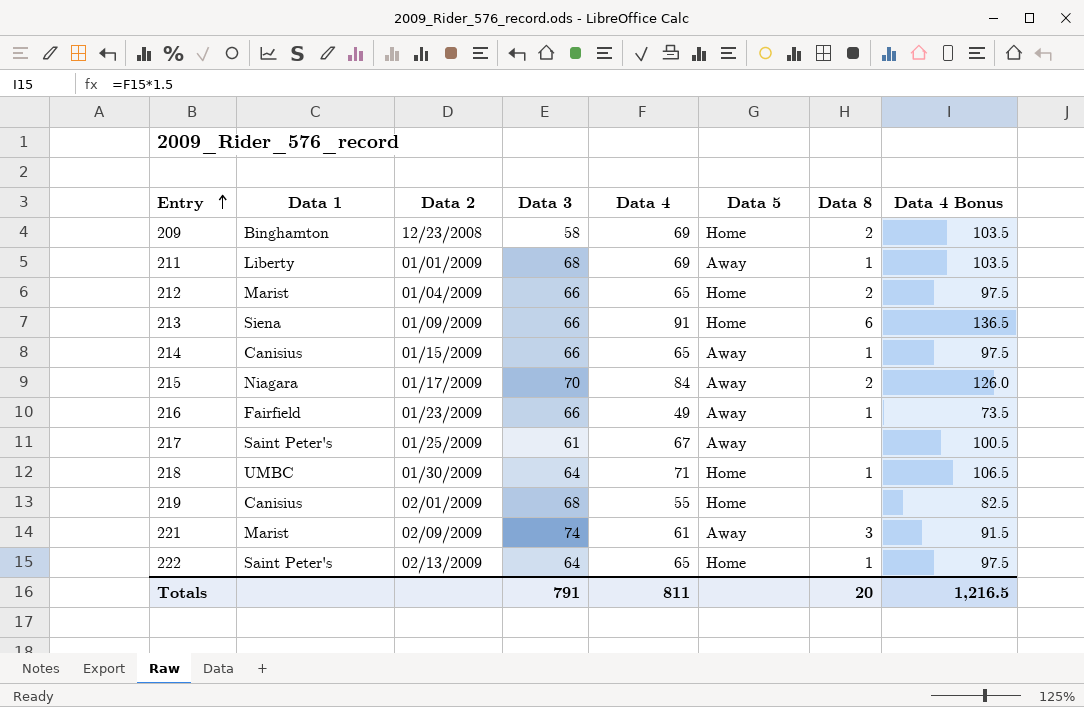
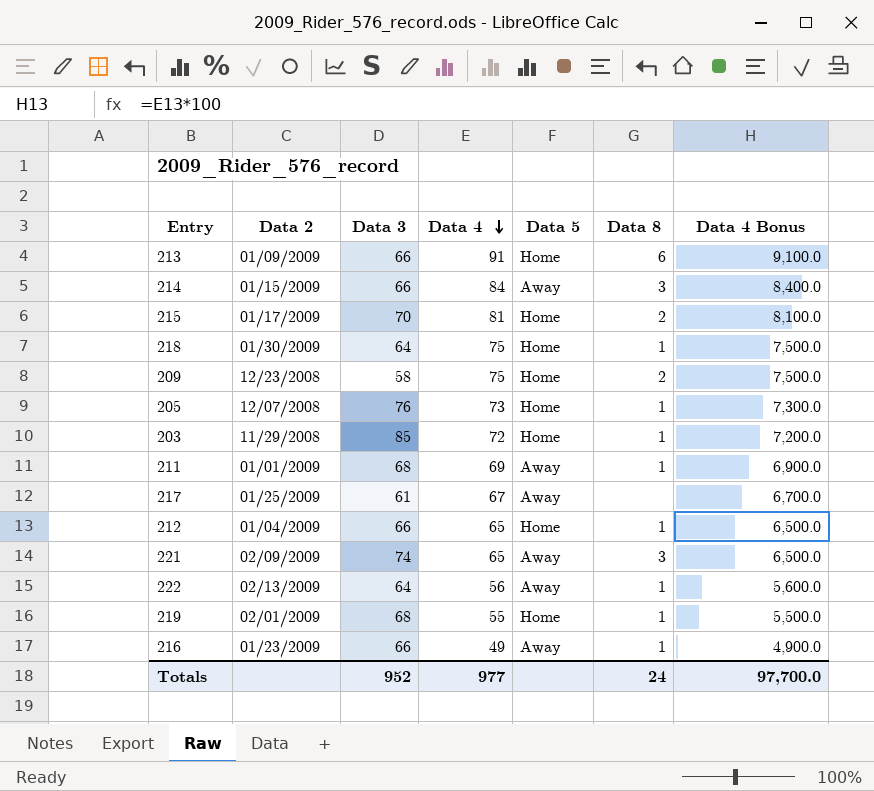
row order: Entry ascending -> Data 4 descending
column Data 1 | position: 2 -> none
column Data 4 Bonus | formula: [Data 4] * 1.5 -> [Data 4] * 100
214 | Data 4: 65 -> 84
214 | Data 8: 1 -> 3
215 | Data 4: 84 -> 81
215 | Data 5: Away -> Home
218 | Data 4: 71 -> 75
209 | Data 4: 69 -> 75
row 205: none -> 12/07/2008 | 76 | 73 | Home | 1 | 7,300.0
row 203: none -> 11/29/2008 | 85 | 72 | Home | 1 | 7,200.0
212 | Data 8: 2 -> 1
221 | Data 4: 61 -> 65
222 | Data 4: 65 -> 56
222 | Data 5: Home -> Away
219 | Data 8: none -> 1
Totals | Data 3: 791 -> 952
Totals | Data 4: 811 -> 977
Totals | Data 8: 20 -> 24
Totals | Data 4 Bonus: 1,216.5 -> 97,700.0

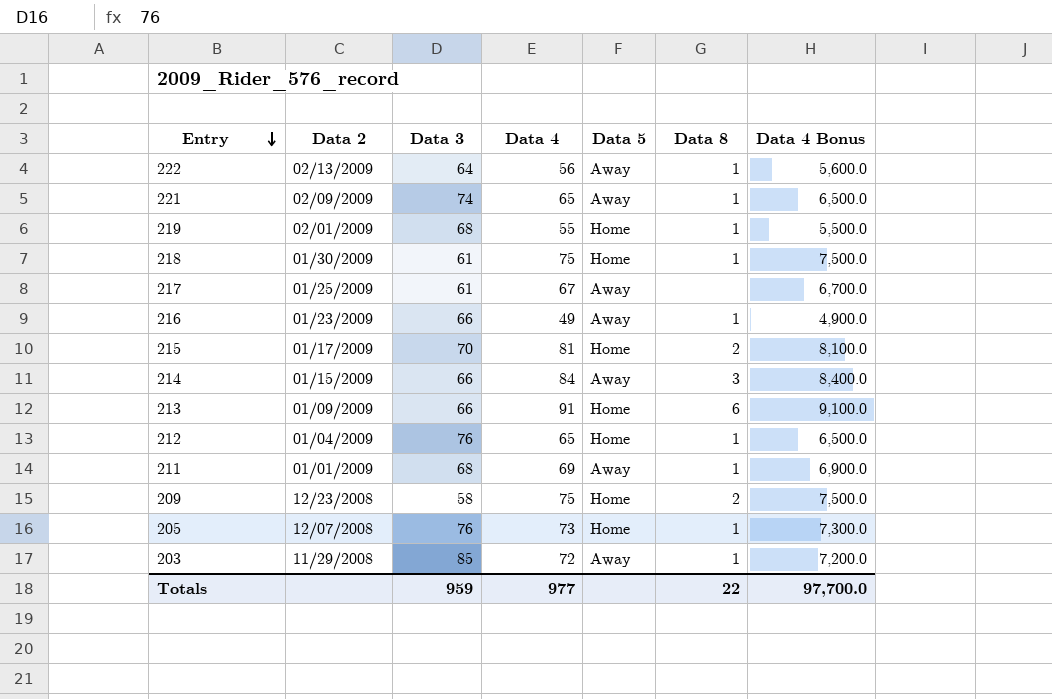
row order: Data 4 descending -> Entry descending
221 | Data 8: 3 -> 1
218 | Data 3: 64 -> 61
212 | Data 3: 66 -> 76
203 | Data 5: Home -> Away
Totals | Data 3: 952 -> 959
Totals | Data 8: 24 -> 22

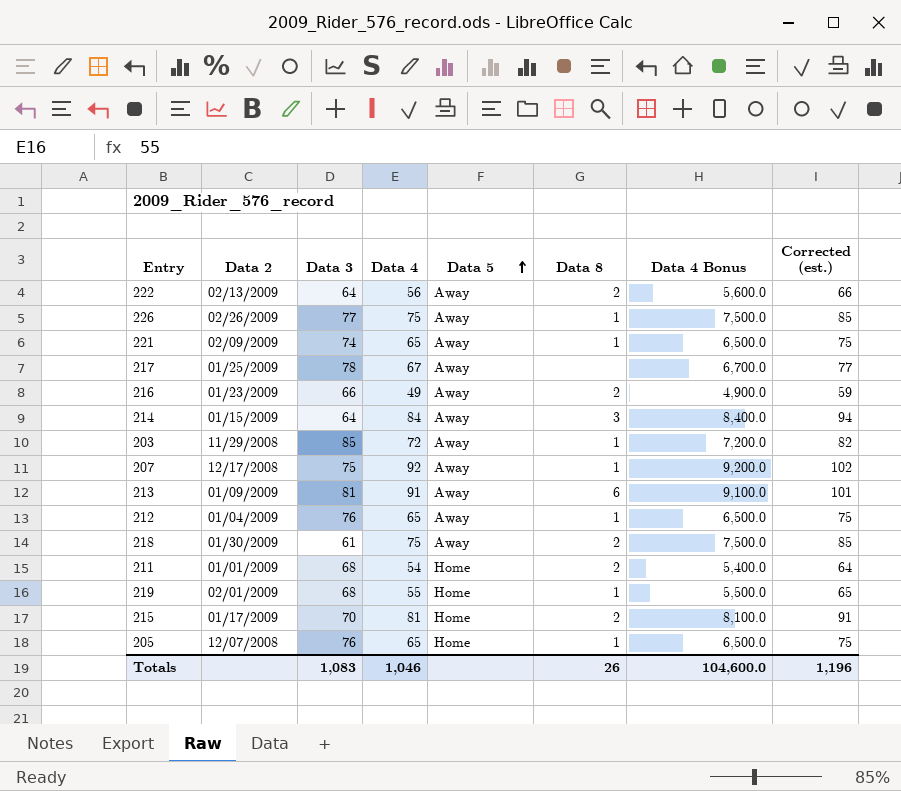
row order: Entry descending -> Data 5 ascending
column Corrected (est.) | formula: none -> [Data 4] + 10
row 209: 12/23/2008 | 58 | 75 | Home | 2 | 7,500.0 -> none
222 | Data 8: 1 -> 2
row 226: none -> 02/26/2009 | 77 | 75 | Away | 1 | 7,500.0 | 85
217 | Data 3: 61 -> 78
216 | Data 8: 1 -> 2
214 | Data 3: 66 -> 64
row 207: none -> 12/17/2008 | 75 | 92 | Away | 1 | 9,200.0 | 102
213 | Data 3: 66 -> 81
213 | Data 5: Home -> Away
212 | Data 5: Home -> Away
218 | Data 5: Home -> Away
218 | Data 8: 1 -> 2
211 | Data 4: 69 -> 54
211 | Data 5: Away -> Home
211 | Data 8: 1 -> 2
211 | Data 4 Bonus: 6,900.0 -> 5,400.0
205 | Data 4: 73 -> 65
205 | Data 4 Bonus: 7,300.0 -> 6,500.0
Totals | Data 3: 959 -> 1,083
Totals | Data 4: 977 -> 1,046
Totals | Data 8: 22 -> 26
Totals | Data 4 Bonus: 97,700.0 -> 104,600.0

